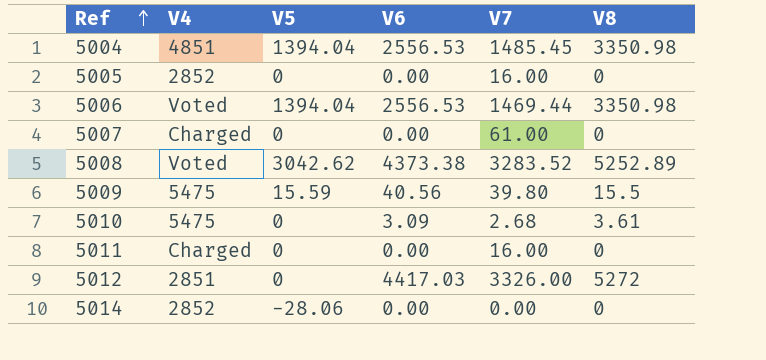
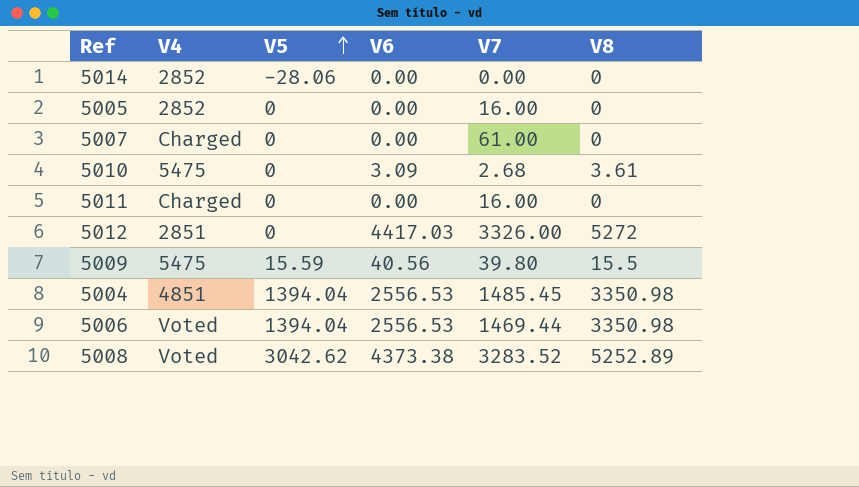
row order: Ref ascending -> V5 ascending

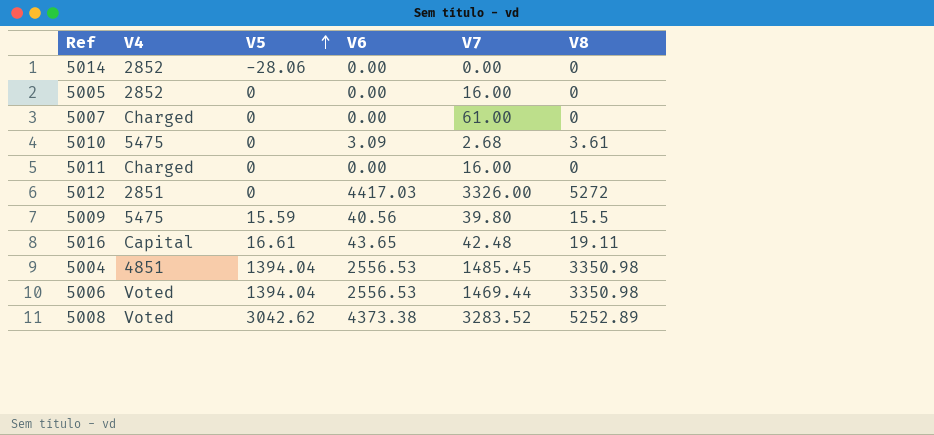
row 5016: none -> Capital | 16.61 | 43.65 | 42.48 | 19.11

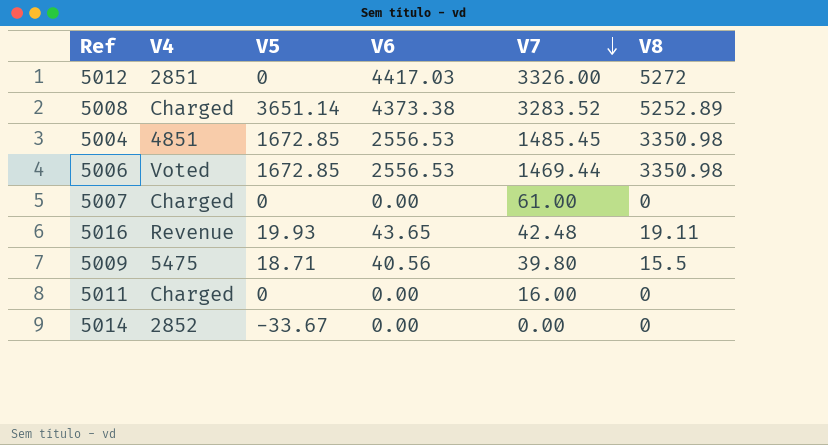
row order: V5 ascending -> V7 descending
row 5005: 2852 | 0 | 0.00 | 16.00 | 0 -> none
row 5010: 5475 | 0 | 3.09 | 2.68 | 3.61 -> none
5008 | V4: Voted -> Charged
5008 | V5: 3042.62 -> 3651.14
5004 | V5: 1394.04 -> 1672.85
5006 | V5: 1394.04 -> 1672.85
5016 | V4: Capital -> Revenue
5016 | V5: 16.61 -> 19.93
5009 | V5: 15.59 -> 18.71
5014 | V5: -28.06 -> -33.67

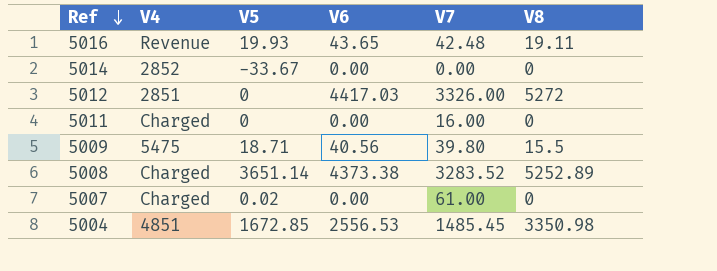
row order: V7 descending -> Ref descending
row 5006: Voted | 1672.85 | 2556.53 | 1469.44 | 3350.98 -> none
5007 | V5: 0 -> 0.02

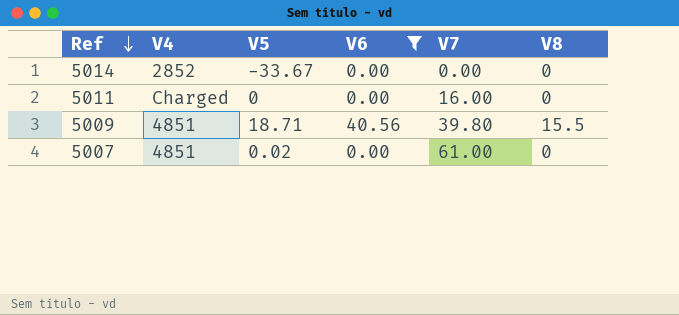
filter: none -> V6 <= 40.56
5009 | V4: 5475 -> 4851
5007 | V4: Charged -> 4851

